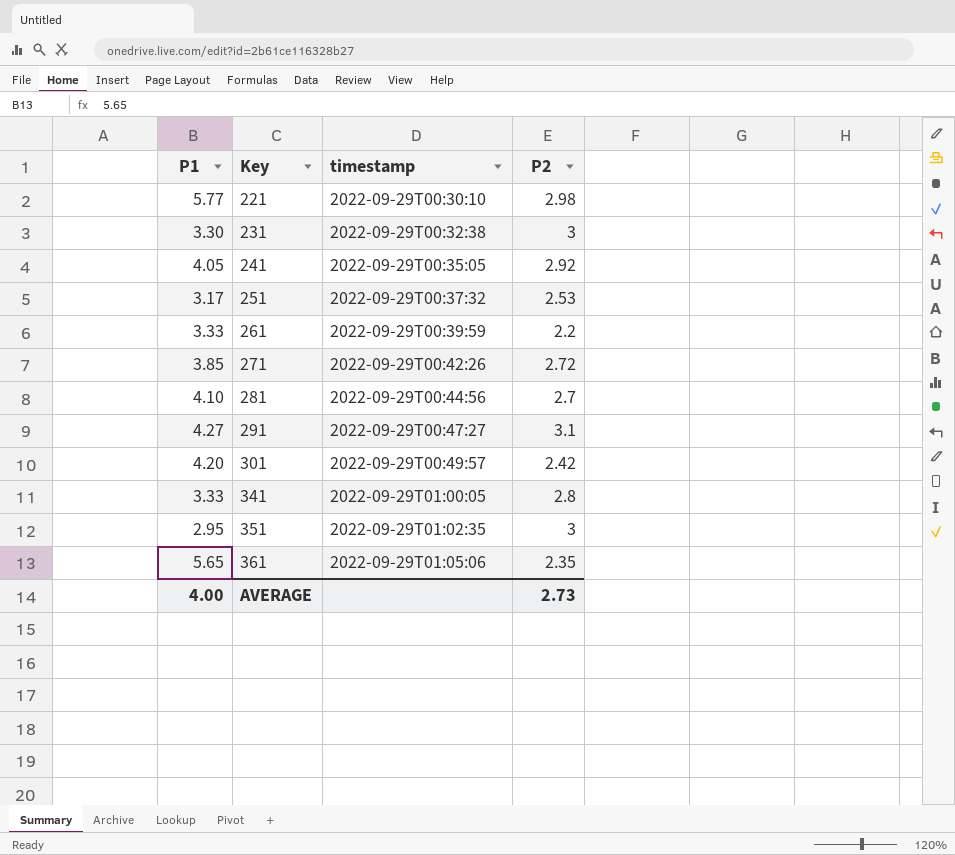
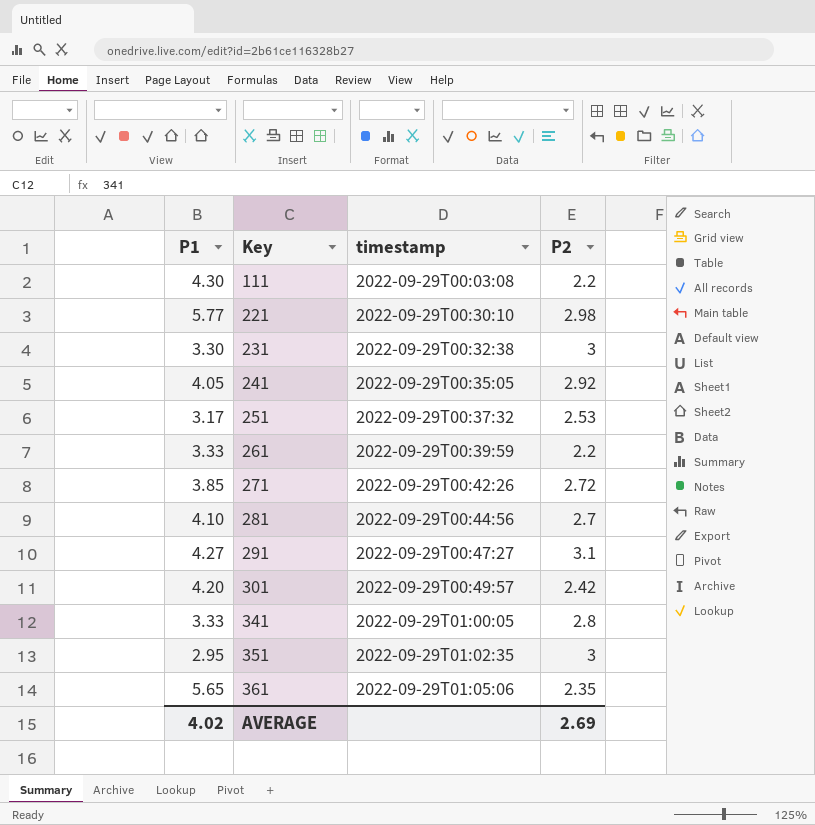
row 111: none -> 4.30 | 2022-09-29T00:03:08 | 2.2
AVERAGE | P1: 4.00 -> 4.02
AVERAGE | P2: 2.73 -> 2.69

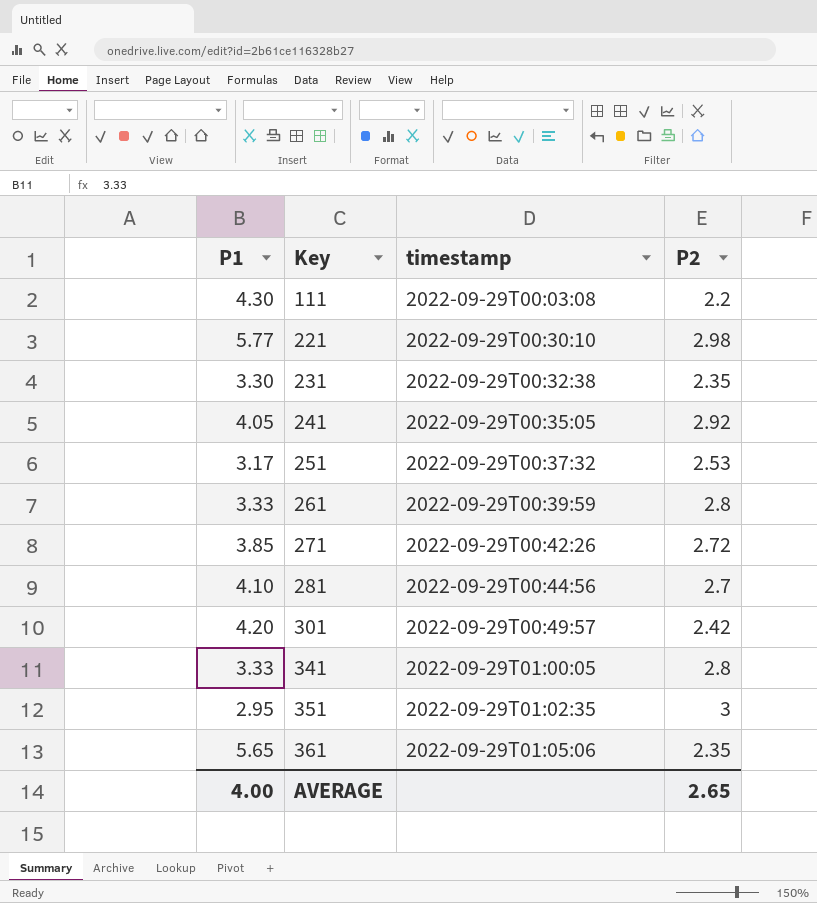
row 291: 4.27 | 2022-09-29T00:47:27 | 3.1 -> none
231 | P2: 3 -> 2.35
261 | P2: 2.2 -> 2.8
AVERAGE | P1: 4.02 -> 4.00
AVERAGE | P2: 2.69 -> 2.65

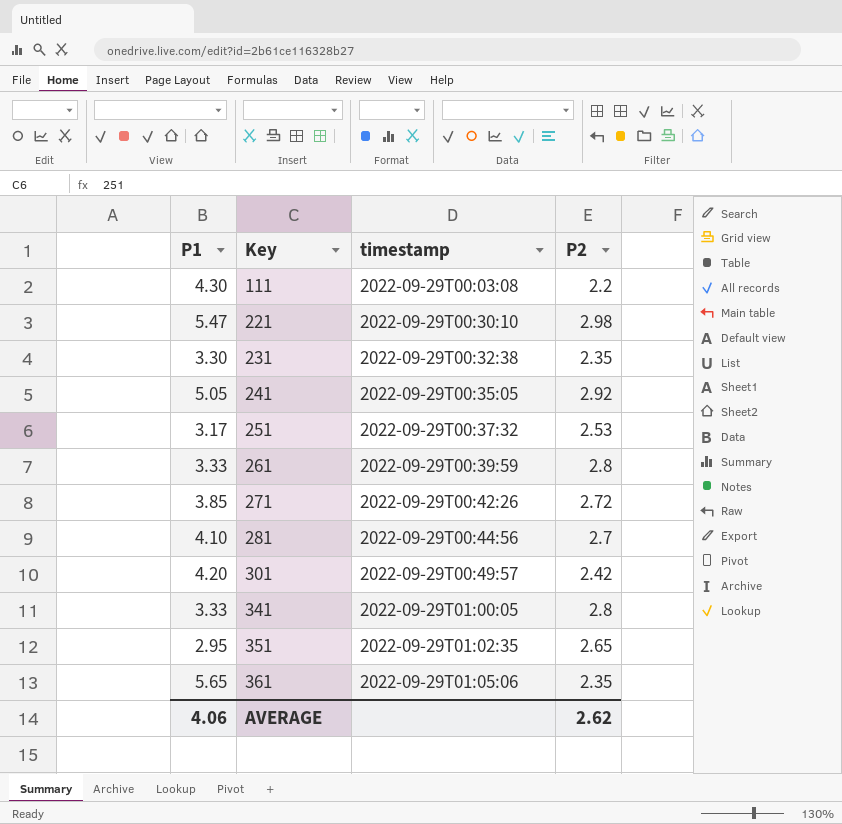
221 | P1: 5.77 -> 5.47
241 | P1: 4.05 -> 5.05
351 | P2: 3 -> 2.65
AVERAGE | P1: 4.00 -> 4.06
AVERAGE | P2: 2.65 -> 2.62

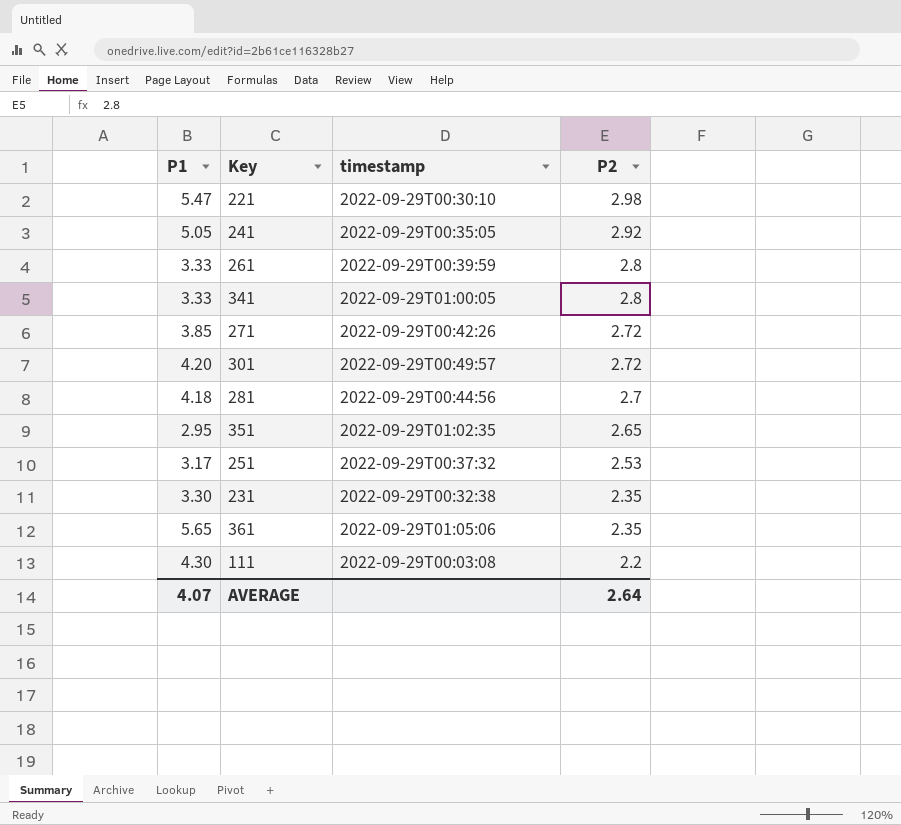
row order: Key ascending -> P2 descending
301 | P2: 2.42 -> 2.72
281 | P1: 4.10 -> 4.18
AVERAGE | P1: 4.06 -> 4.07
AVERAGE | P2: 2.62 -> 2.64

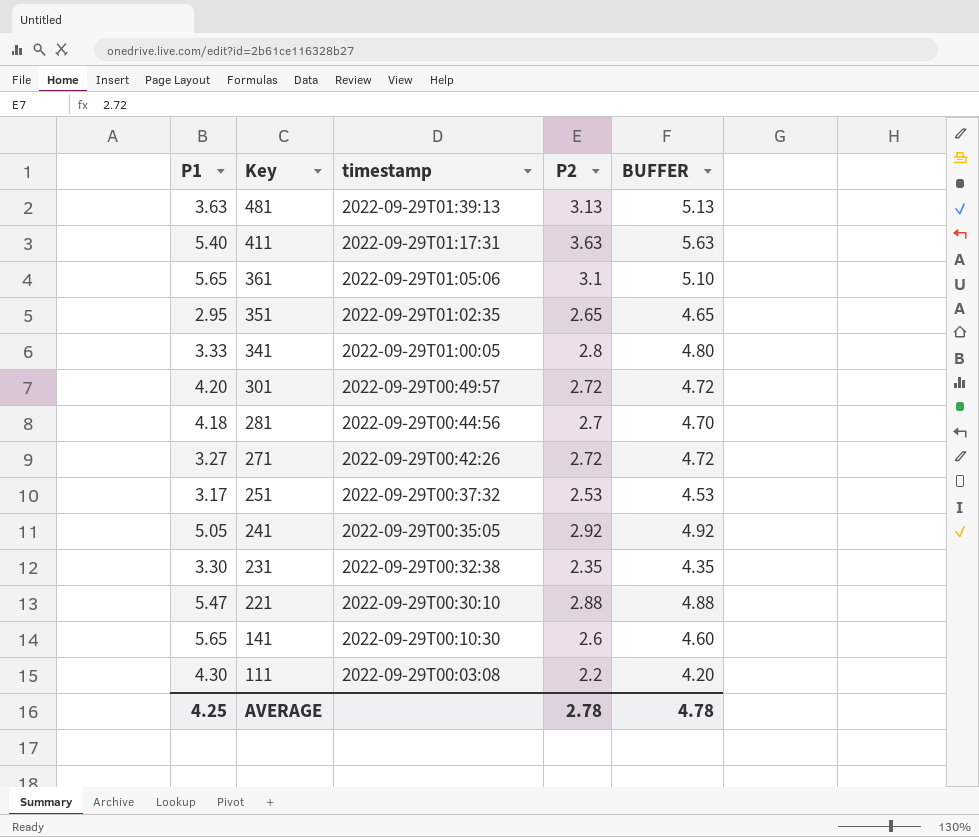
row order: P2 descending -> Key descending
column BUFFER | formula: none -> [P2] + 2
row 261: 3.33 | 2022-09-29T00:39:59 | 2.8 -> none
row 481: none -> 3.63 | 2022-09-29T01:39:13 | 3.13 | 5.13
row 411: none -> 5.40 | 2022-09-29T01:17:31 | 3.63 | 5.63
361 | P2: 2.35 -> 3.1
271 | P1: 3.85 -> 3.27
221 | P2: 2.98 -> 2.88
row 141: none -> 5.65 | 2022-09-29T00:10:30 | 2.6 | 4.60
AVERAGE | P1: 4.07 -> 4.25
AVERAGE | P2: 2.64 -> 2.78

